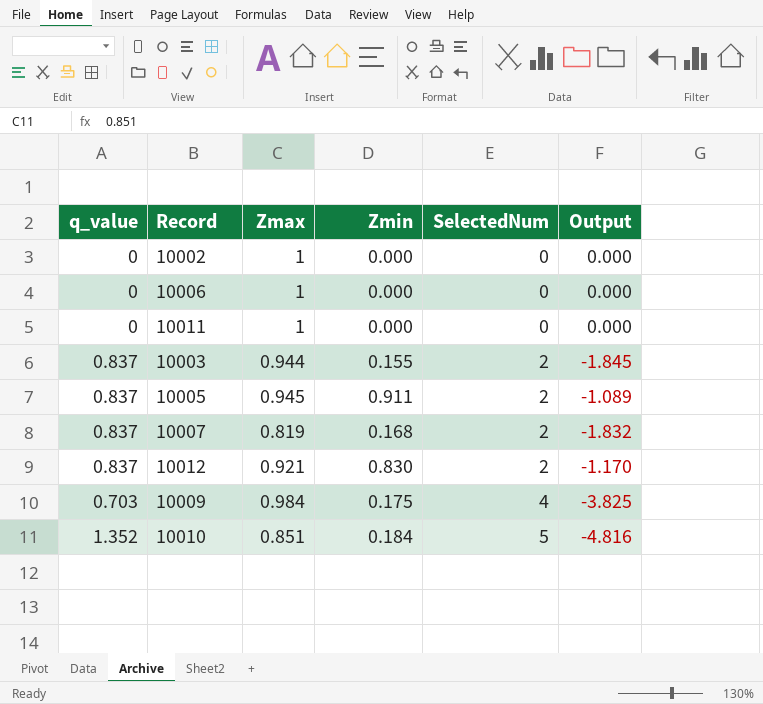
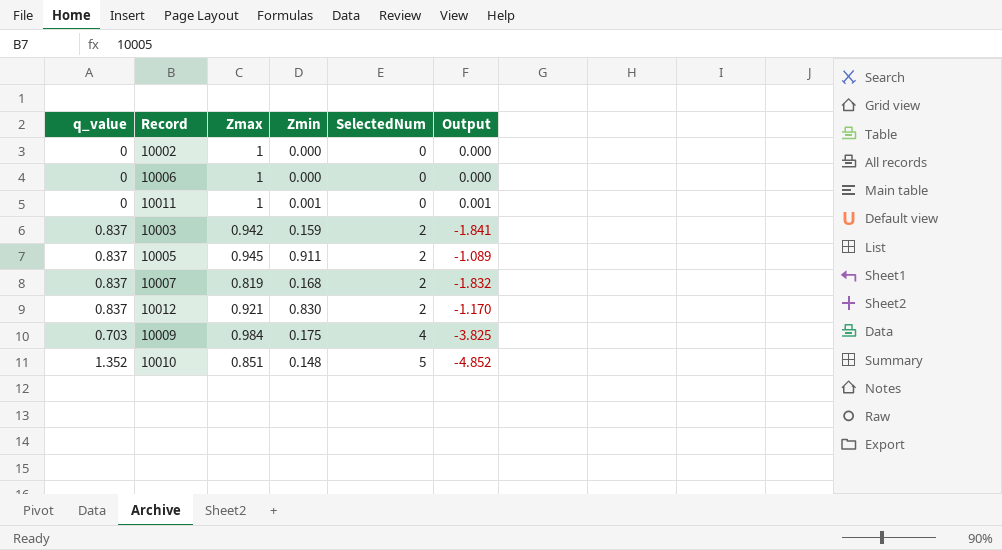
10011 | Zmin: 0.000 -> 0.001
10011 | Output: 0.000 -> 0.001
10003 | Zmax: 0.944 -> 0.942
10003 | Zmin: 0.155 -> 0.159
10003 | Output: -1.845 -> -1.841
10010 | Zmin: 0.184 -> 0.148
10010 | Output: -4.816 -> -4.852

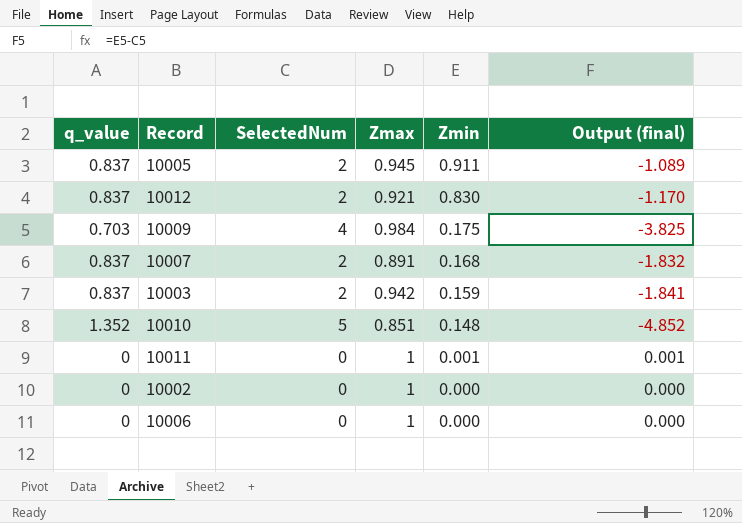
row order: SelectedNum ascending -> Zmin descending
column SelectedNum | position: 5 -> 3
column name: Output -> Output (final)
10007 | Zmax: 0.819 -> 0.891

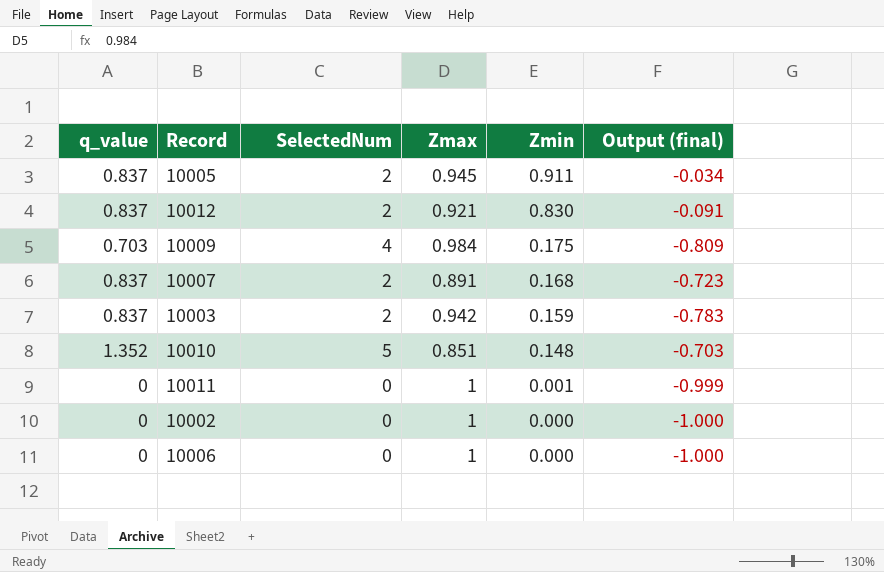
column Output (final) | formula: [Zmin] - [SelectedNum] -> [Zmin] - [Zmax]

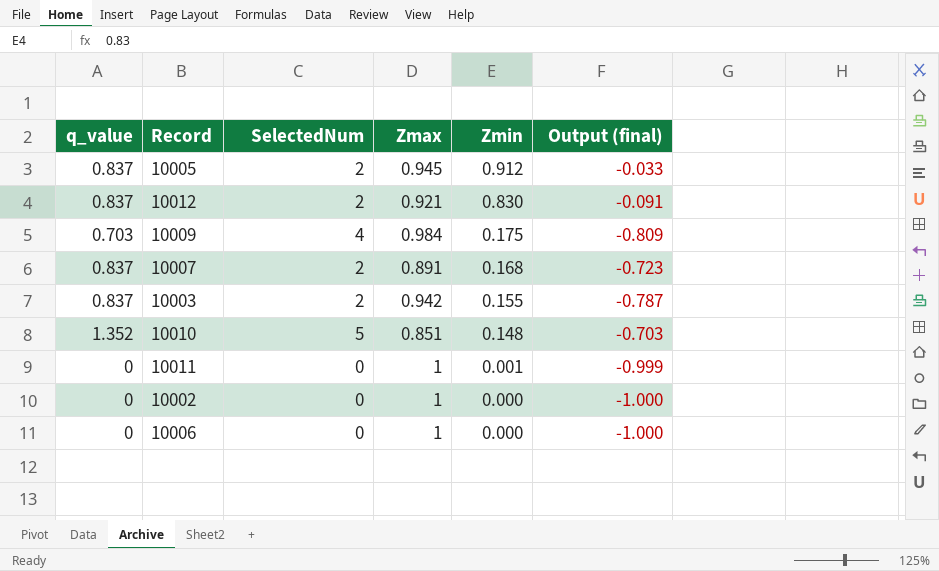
10005 | Zmin: 0.911 -> 0.912
10005 | Output (final): -0.034 -> -0.033
10003 | Zmin: 0.159 -> 0.155
10003 | Output (final): -0.783 -> -0.787

